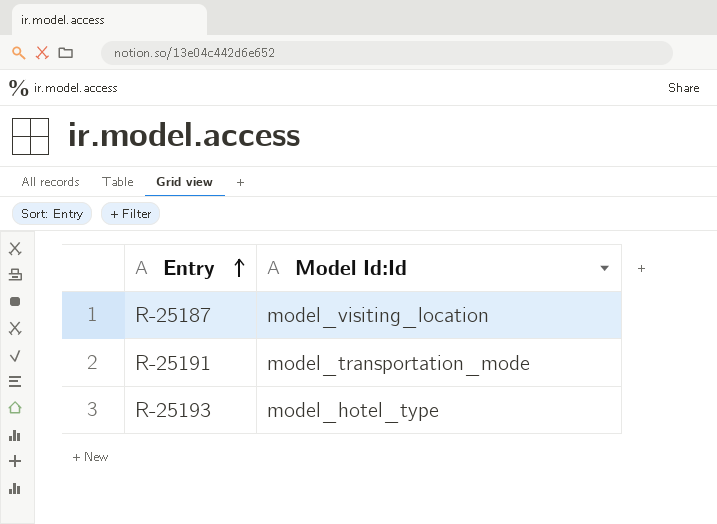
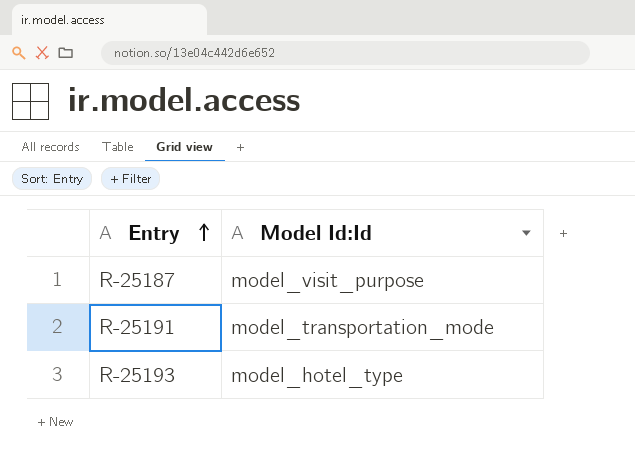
R-25187 | Model Id:Id: model_visiting_location -> model_visit_purpose

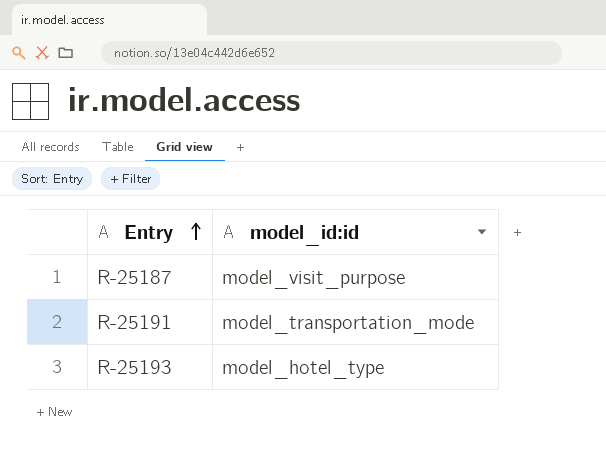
column name: Model Id:Id -> model_id:id

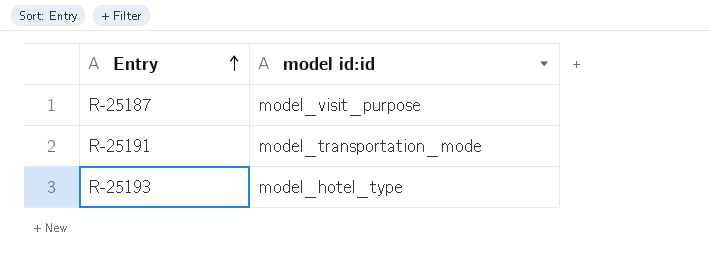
column name: model_id:id -> model id:id

